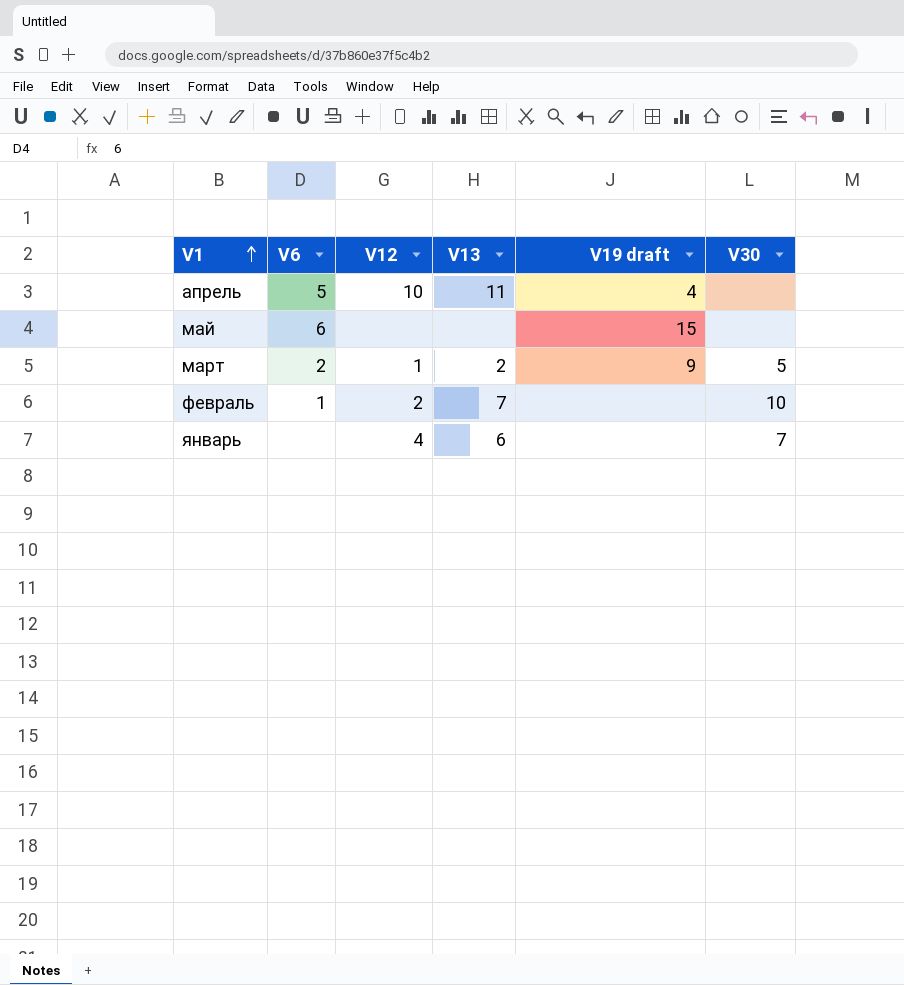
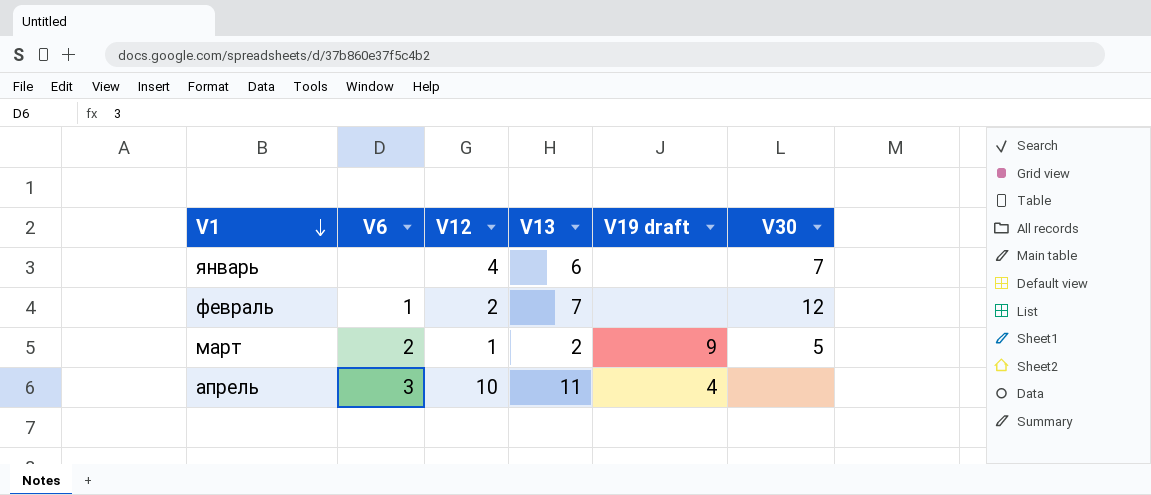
row order: V1 ascending -> V1 descending
row май: 6 | none | none | 15 | none -> none
февраль | V30: 10 -> 12
апрель | V6: 5 -> 3

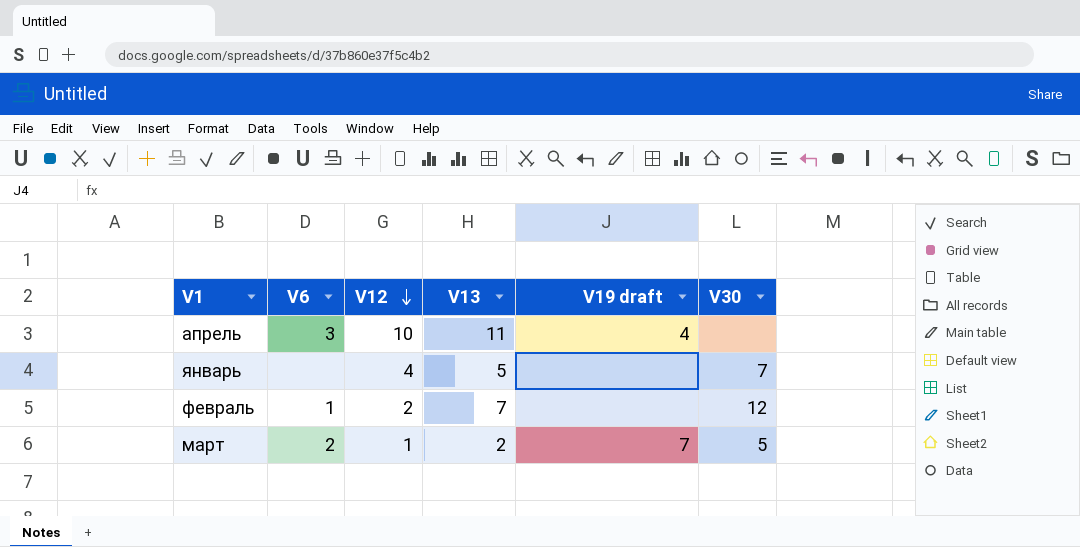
row order: V1 descending -> V12 descending
январь | V13: 6 -> 5
март | V19 draft: 9 -> 7

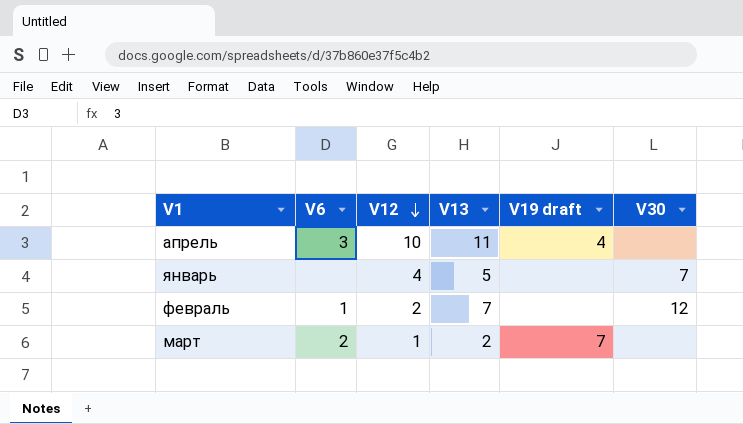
март | V30: 5 -> none

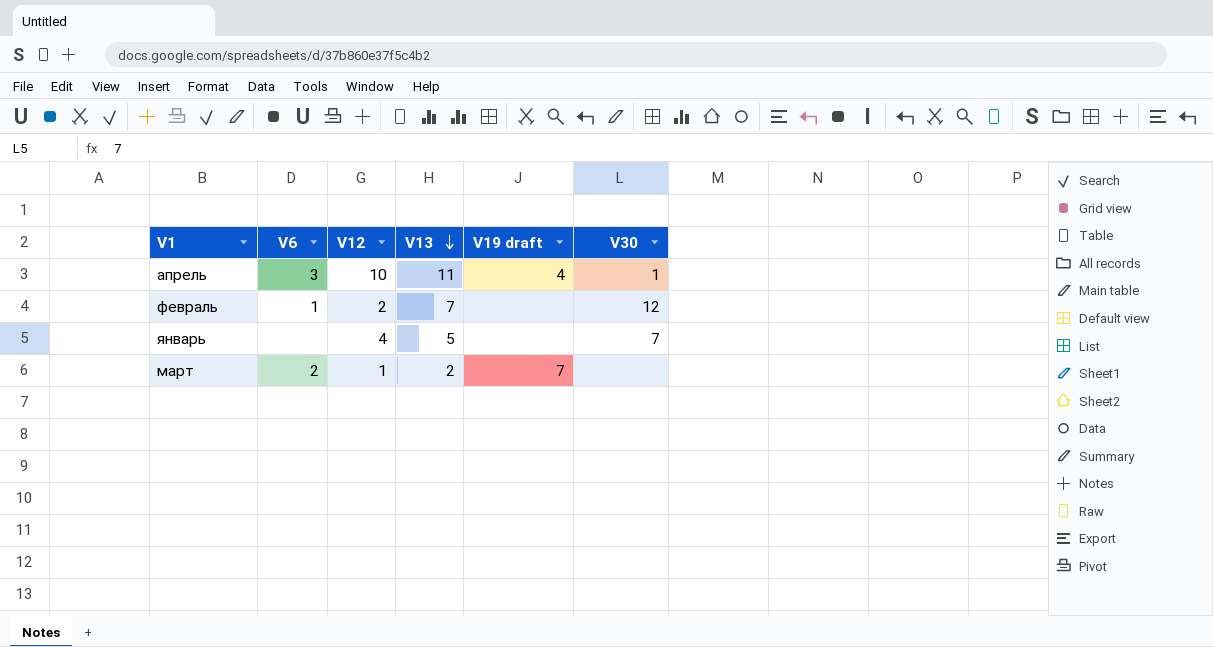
row order: V12 descending -> V13 descending
апрель | V30: none -> 1

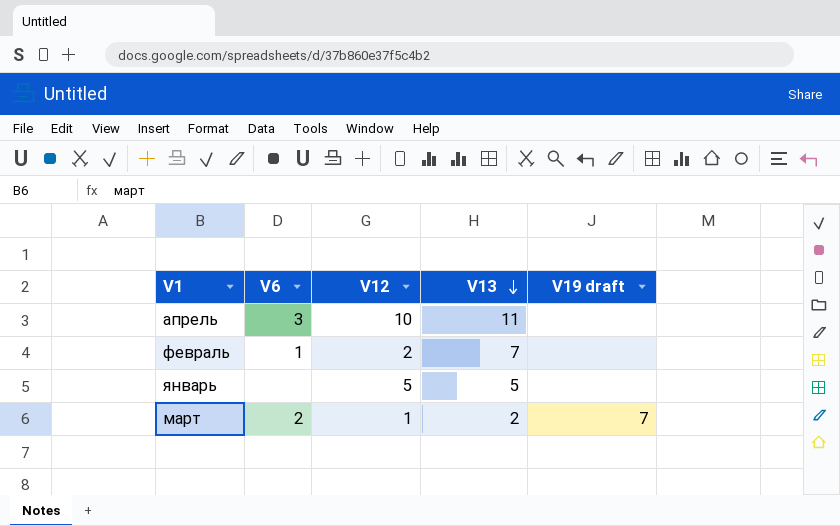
column V30 | position: 6 -> none
апрель | V19 draft: 4 -> none
январь | V12: 4 -> 5

